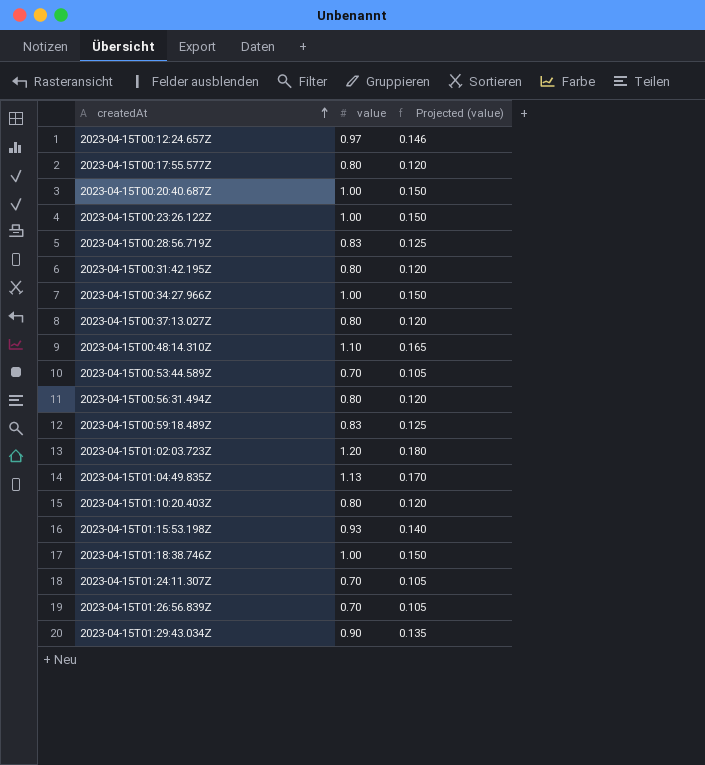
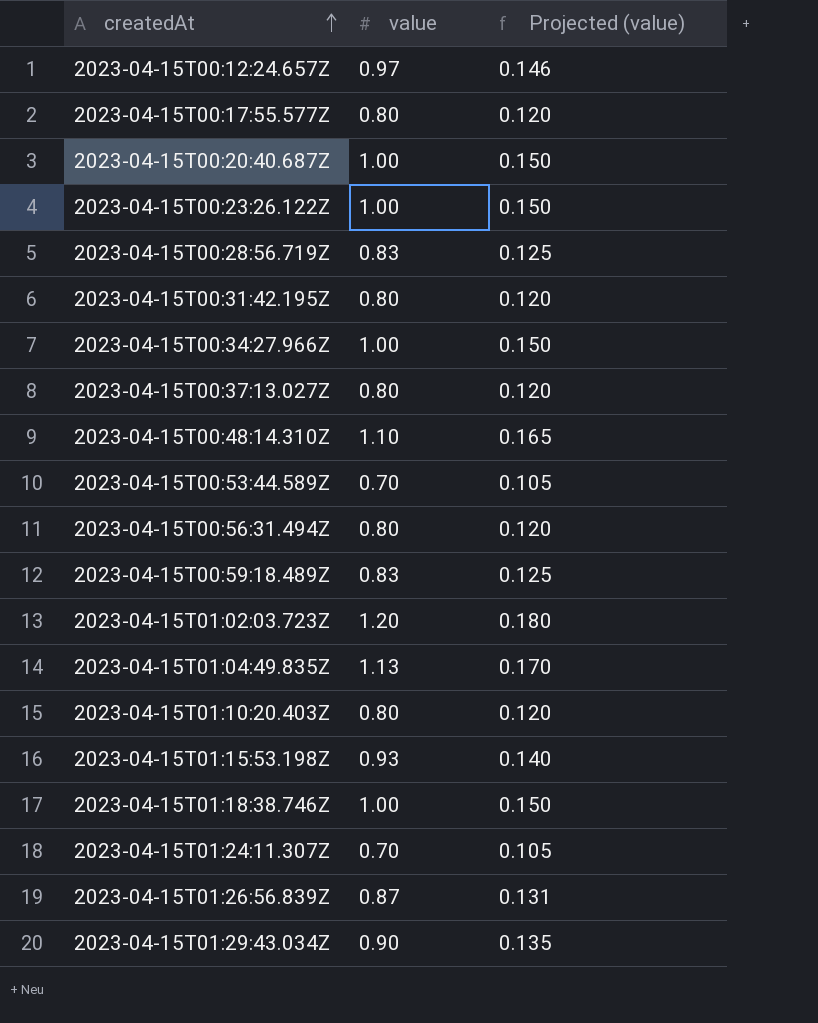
2023-04-15T01:26:56.839Z | value: 0.70 -> 0.87
2023-04-15T01:26:56.839Z | Projected (value): 0.105 -> 0.131

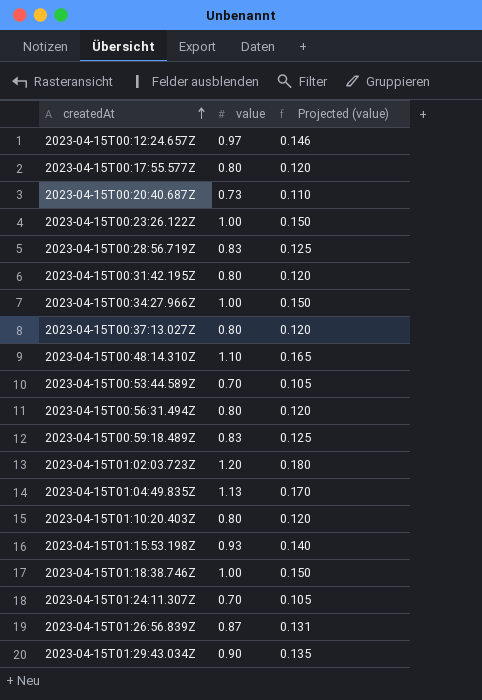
2023-04-15T00:20:40.687Z | value: 1.00 -> 0.73
2023-04-15T00:20:40.687Z | Projected (value): 0.150 -> 0.110

